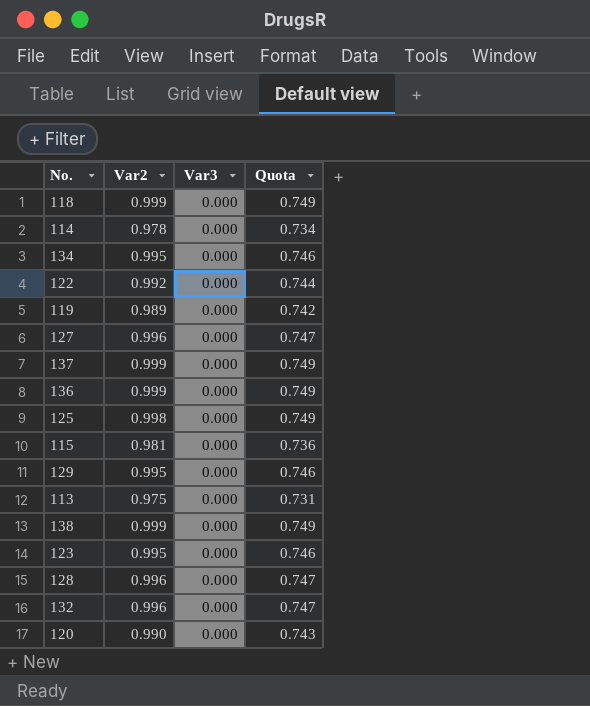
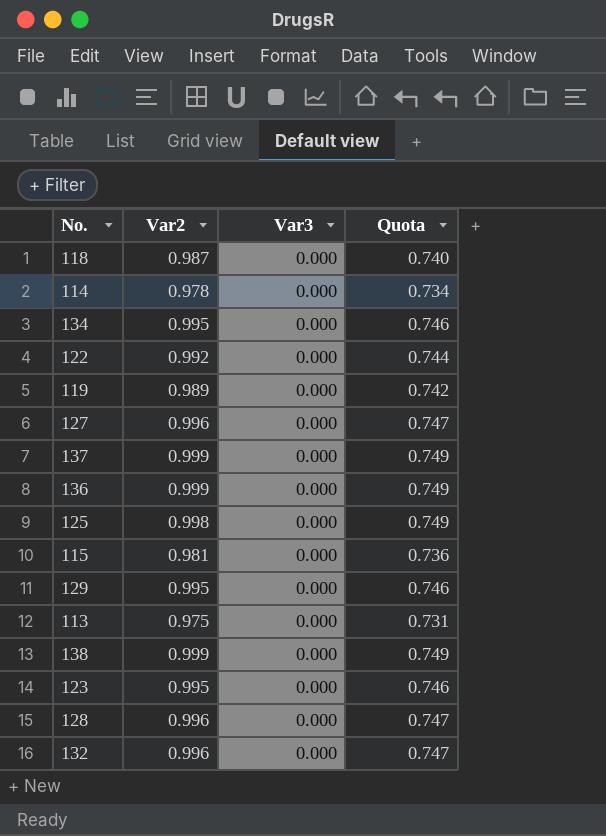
row 120: 0.990 | 0.000 | 0.743 -> none
118 | Var2: 0.999 -> 0.987
118 | Quota: 0.749 -> 0.740

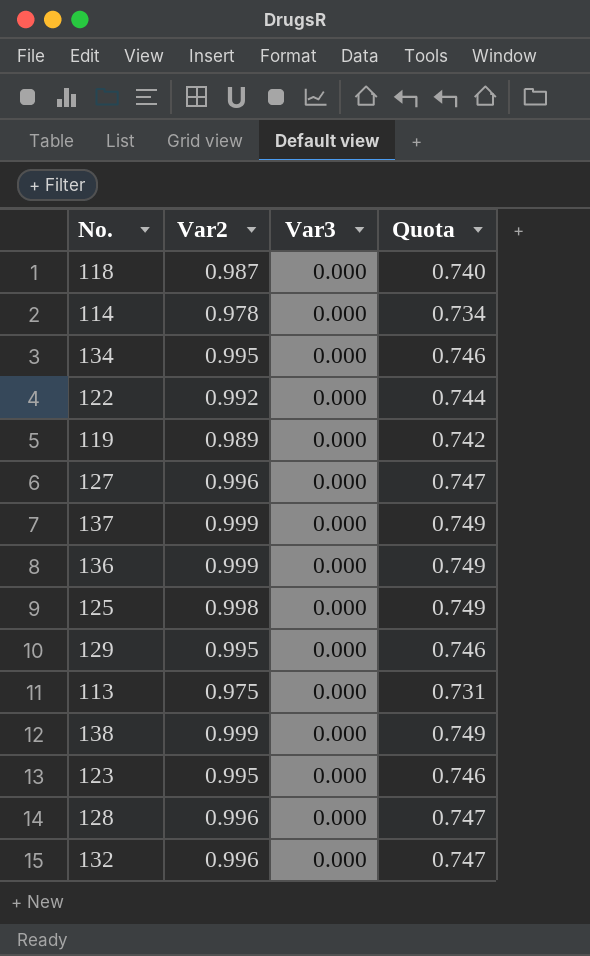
row 115: 0.981 | 0.000 | 0.736 -> none

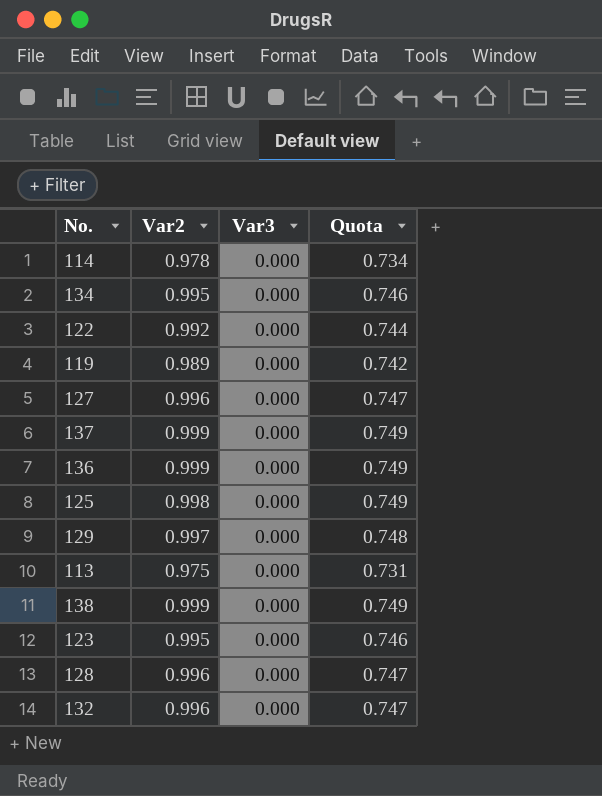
row 118: 0.987 | 0.000 | 0.740 -> none
129 | Var2: 0.995 -> 0.997
129 | Quota: 0.746 -> 0.748

